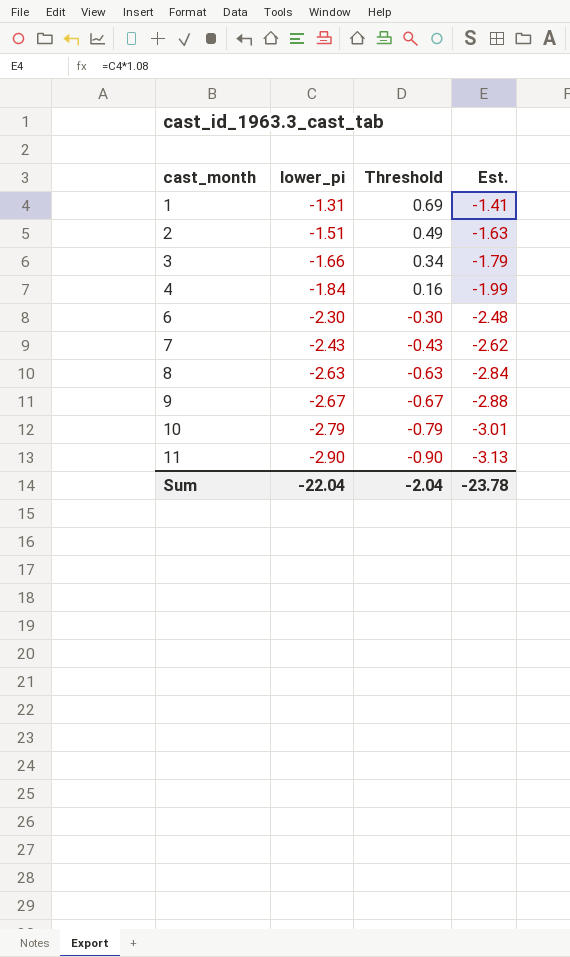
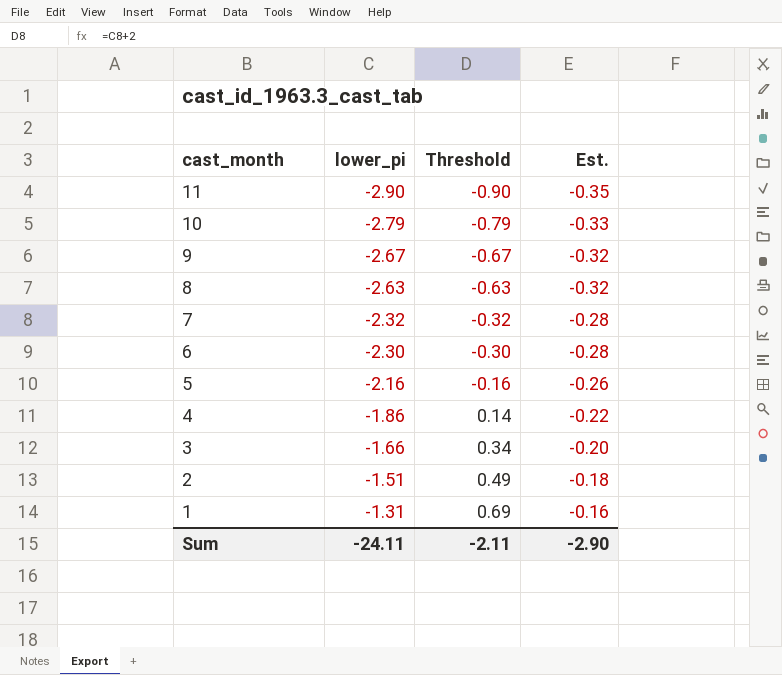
row order: cast_month ascending -> cast_month descending
column Est. | formula: [lower_pi] * 1.08 -> [lower_pi] * 0.12
7 | lower_pi: -2.43 -> -2.32
7 | Threshold: -0.43 -> -0.32
row 5: none -> -2.16 | -0.16 | -0.26
4 | lower_pi: -1.84 -> -1.86
4 | Threshold: 0.16 -> 0.14
Sum | lower_pi: -22.04 -> -24.11
Sum | Threshold: -2.04 -> -2.11
Sum | Est.: -23.78 -> -2.90

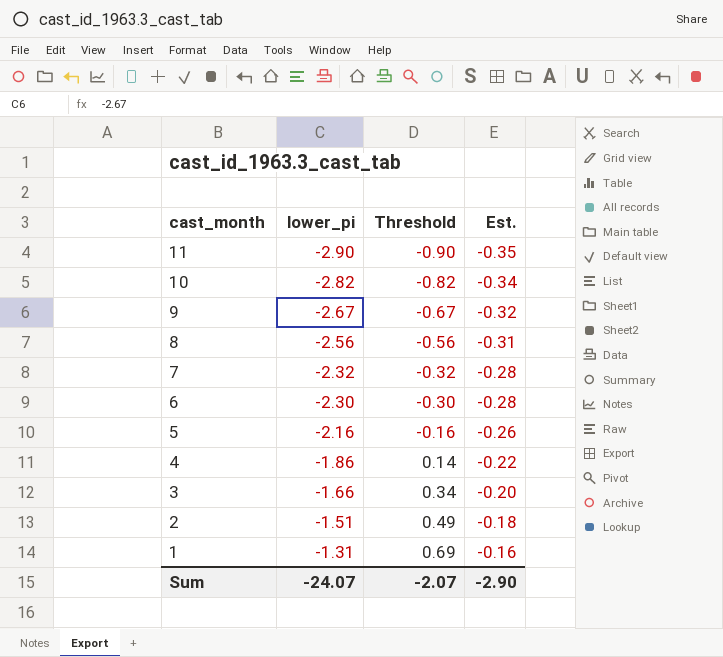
10 | lower_pi: -2.79 -> -2.82
10 | Threshold: -0.79 -> -0.82
10 | Est.: -0.33 -> -0.34
8 | lower_pi: -2.63 -> -2.56
8 | Threshold: -0.63 -> -0.56
8 | Est.: -0.32 -> -0.31
Sum | lower_pi: -24.11 -> -24.07
Sum | Threshold: -2.11 -> -2.07

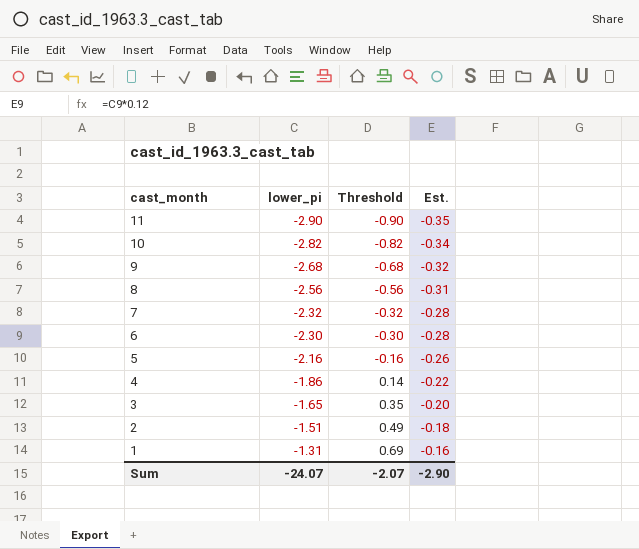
9 | lower_pi: -2.67 -> -2.68
9 | Threshold: -0.67 -> -0.68
3 | lower_pi: -1.66 -> -1.65
3 | Threshold: 0.34 -> 0.35

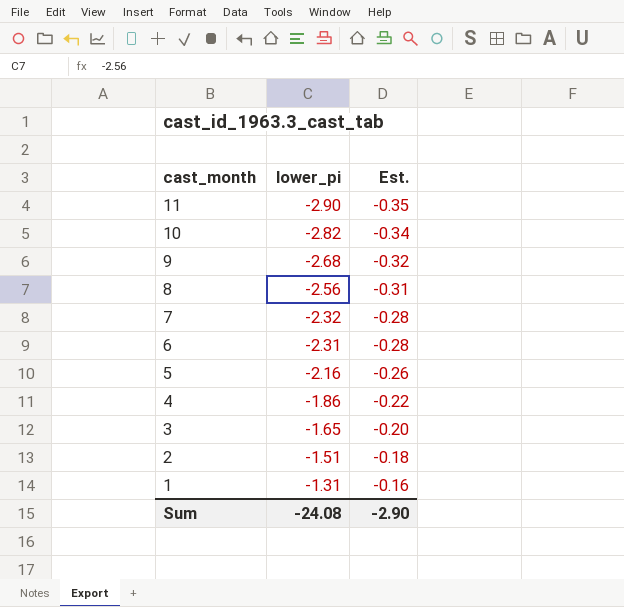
column Threshold | formula: [lower_pi] + 2 -> none
6 | lower_pi: -2.30 -> -2.31
Sum | lower_pi: -24.07 -> -24.08

